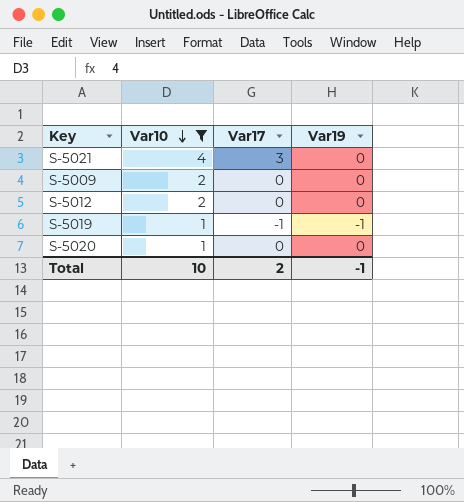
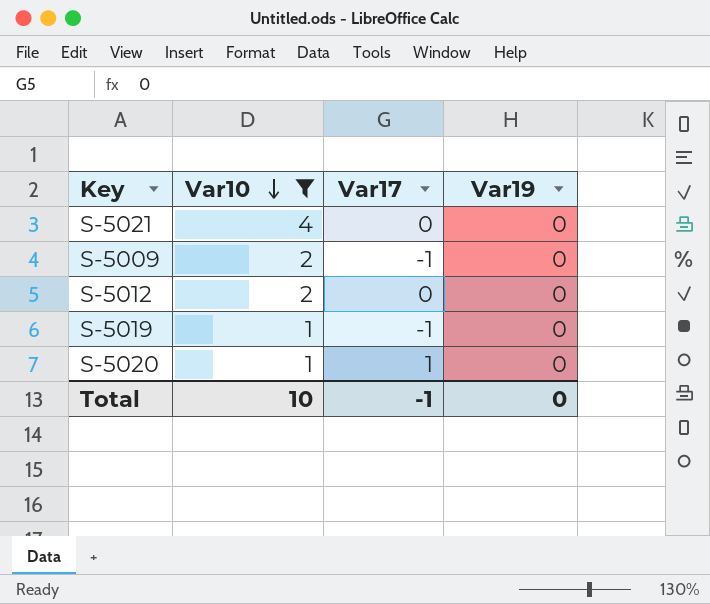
S-5021 | Var17: 3 -> 0
S-5009 | Var17: 0 -> -1
S-5019 | Var19: -1 -> 0
S-5020 | Var17: 0 -> 1
Total | Var17: 2 -> -1
Total | Var19: -1 -> 0

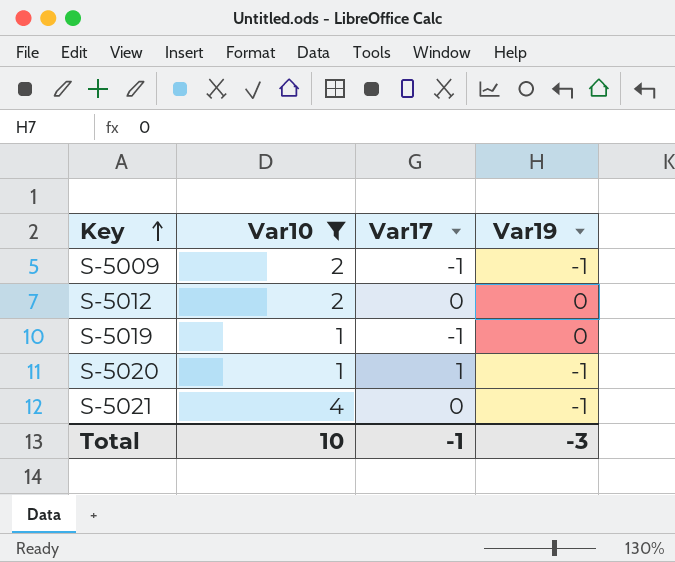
row order: Var10 descending -> Key ascending
S-5009 | Var19: 0 -> -1
S-5020 | Var19: 0 -> -1
S-5021 | Var19: 0 -> -1
Total | Var19: 0 -> -3

